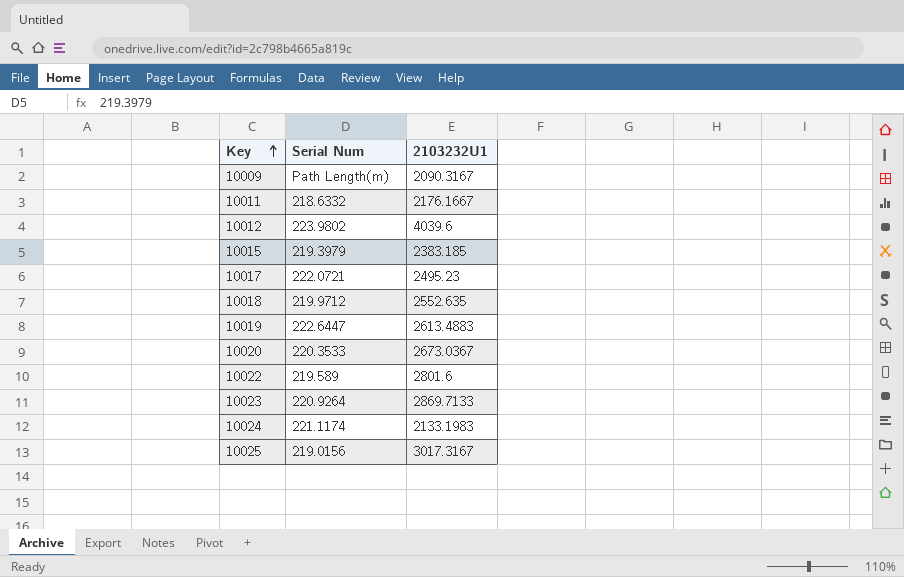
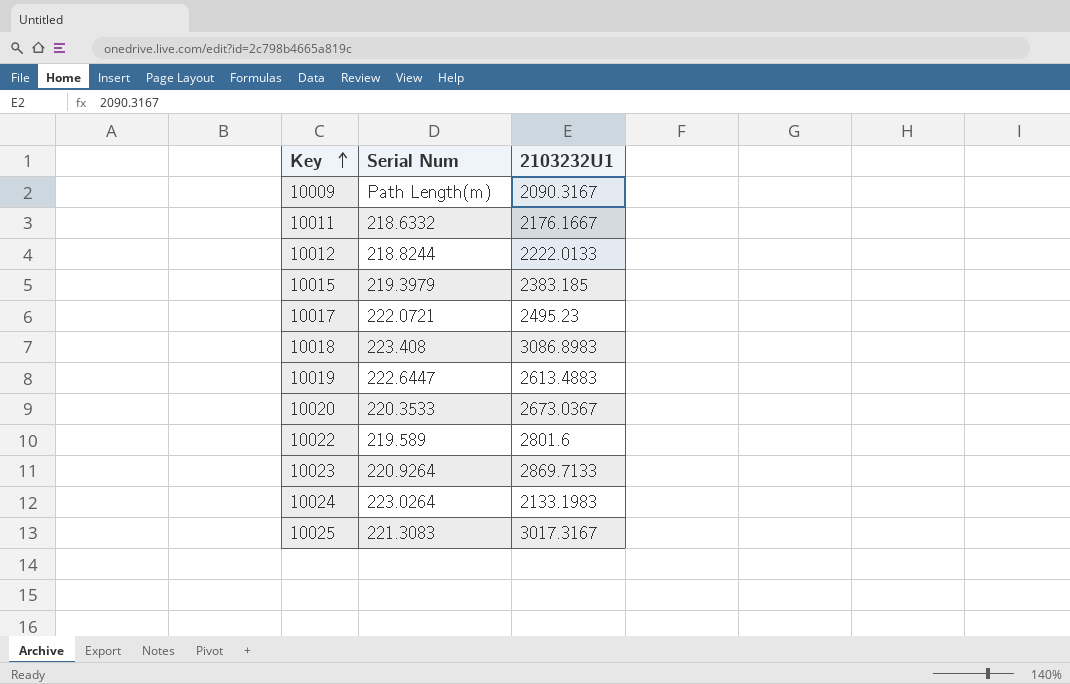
10012 | Serial Num: 223.9802 -> 218.8244
10012 | 2103232U1: 4039.6 -> 2222.0133
10018 | Serial Num: 219.9712 -> 223.408
10018 | 2103232U1: 2552.635 -> 3086.8983
10024 | Serial Num: 221.1174 -> 223.0264
10025 | Serial Num: 219.0156 -> 221.3083

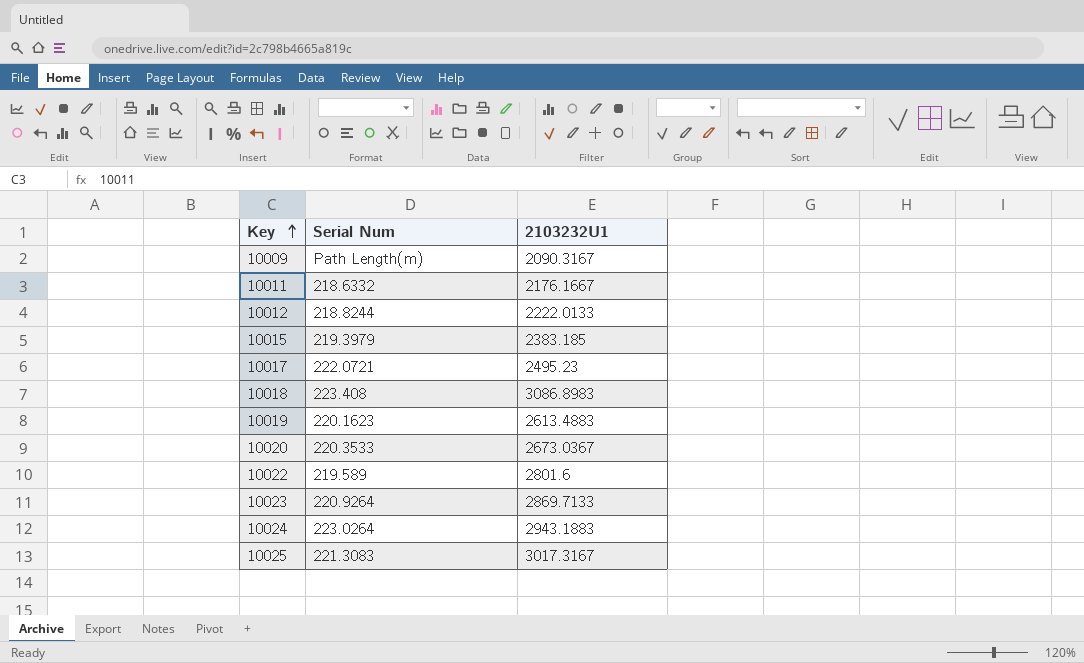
10019 | Serial Num: 222.6447 -> 220.1623
10024 | 2103232U1: 2133.1983 -> 2943.1883

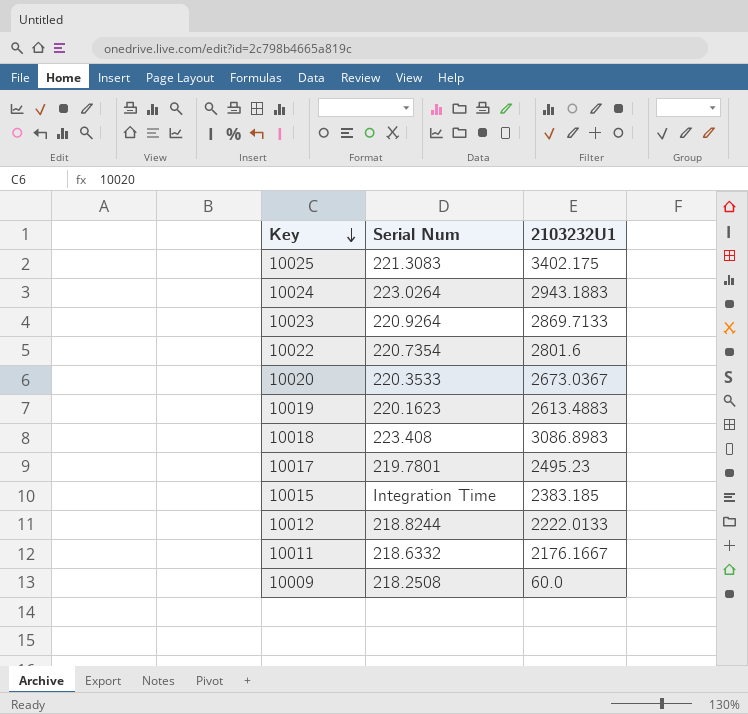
row order: Key ascending -> Key descending
10025 | 2103232U1: 3017.3167 -> 3402.175
10022 | Serial Num: 219.589 -> 220.7354
10017 | Serial Num: 222.0721 -> 219.7801
10015 | Serial Num: 219.3979 -> Integration Time
10009 | Serial Num: Path Length(m) -> 218.2508
10009 | 2103232U1: 2090.3167 -> 60.0

